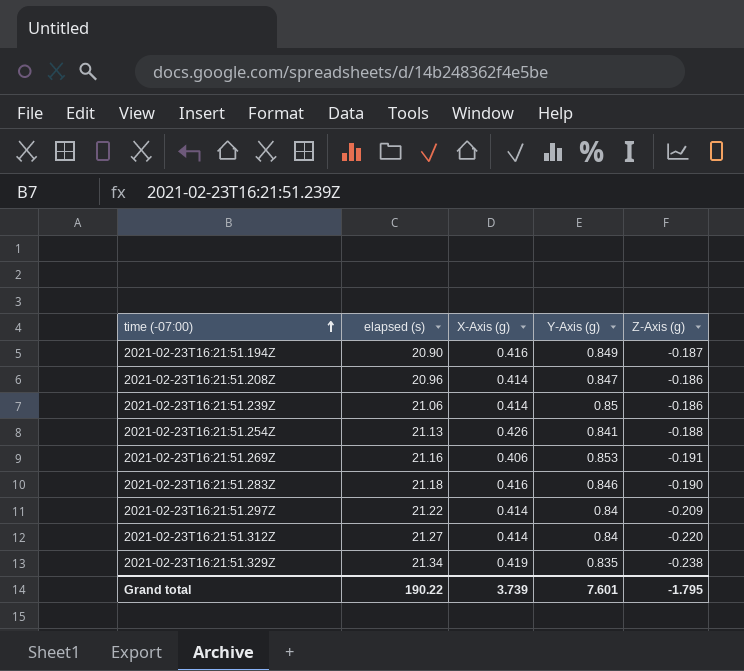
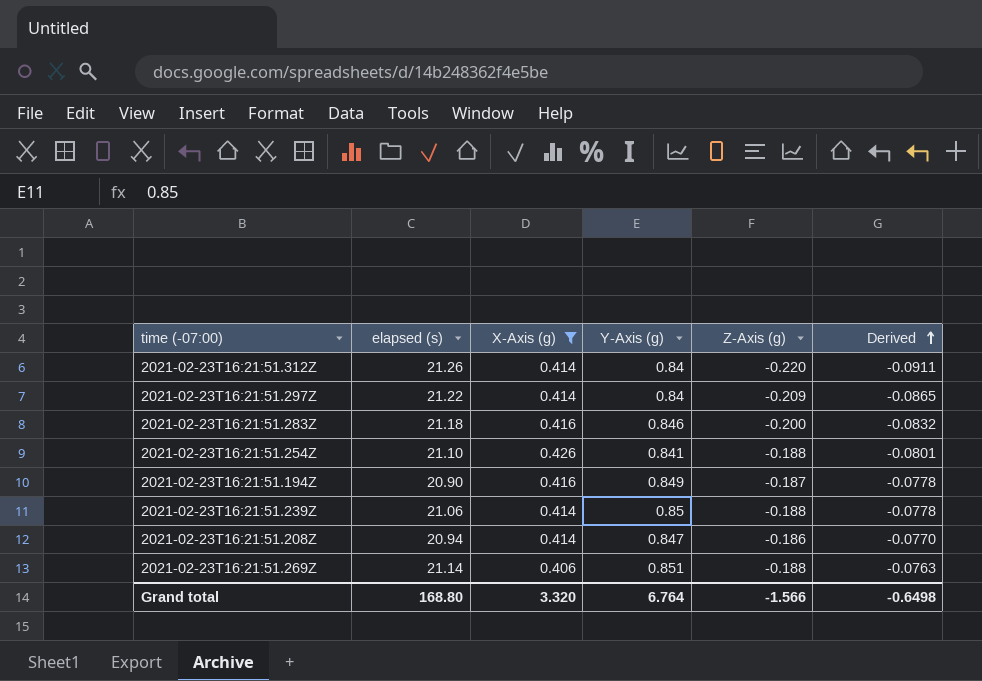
filter: none -> X-Axis (g) != 0.419
row order: time (-07:00) ascending -> Derived ascending
column Derived | formula: none -> [X-Axis (g)] * [Z-Axis (g)]
2021-02-23T16:21:51.312Z | elapsed (s): 21.27 -> 21.26
2021-02-23T16:21:51.283Z | Z-Axis (g): -0.190 -> -0.200
2021-02-23T16:21:51.254Z | elapsed (s): 21.13 -> 21.10
2021-02-23T16:21:51.239Z | Z-Axis (g): -0.186 -> -0.188
2021-02-23T16:21:51.208Z | elapsed (s): 20.96 -> 20.94
2021-02-23T16:21:51.269Z | elapsed (s): 21.16 -> 21.14
2021-02-23T16:21:51.269Z | Y-Axis (g): 0.853 -> 0.851
2021-02-23T16:21:51.269Z | Z-Axis (g): -0.191 -> -0.188
Grand total | elapsed (s): 190.22 -> 168.80
Grand total | X-Axis (g): 3.739 -> 3.320
Grand total | Y-Axis (g): 7.601 -> 6.764
Grand total | Z-Axis (g): -1.795 -> -1.566

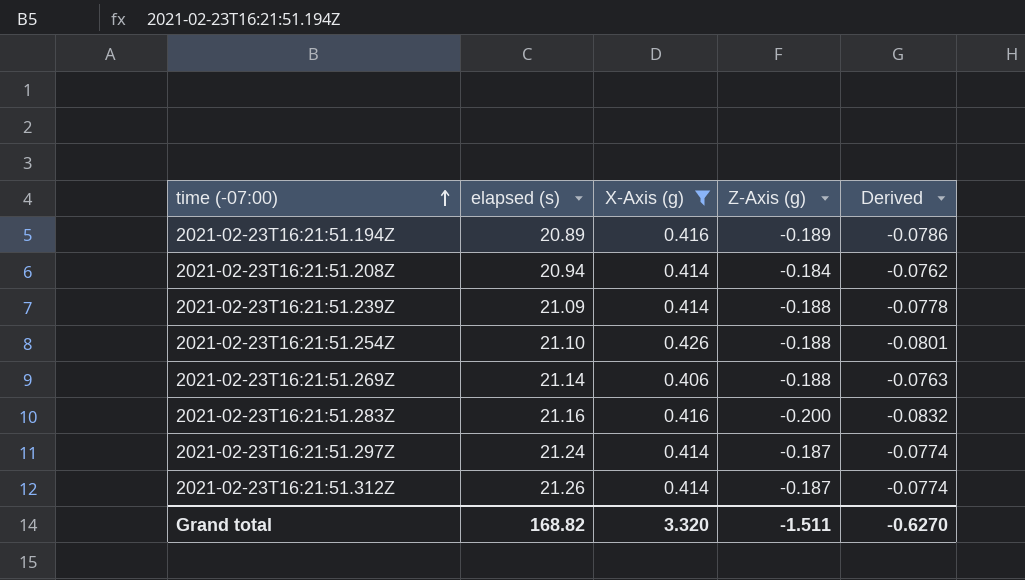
row order: Derived ascending -> time (-07:00) ascending
column Y-Axis (g) | position: 4 -> none
2021-02-23T16:21:51.194Z | elapsed (s): 20.90 -> 20.89
2021-02-23T16:21:51.194Z | Z-Axis (g): -0.187 -> -0.189
2021-02-23T16:21:51.194Z | Derived: -0.0778 -> -0.0786
2021-02-23T16:21:51.208Z | Z-Axis (g): -0.186 -> -0.184
2021-02-23T16:21:51.208Z | Derived: -0.0770 -> -0.0762
2021-02-23T16:21:51.239Z | elapsed (s): 21.06 -> 21.09
2021-02-23T16:21:51.283Z | elapsed (s): 21.18 -> 21.16
2021-02-23T16:21:51.297Z | elapsed (s): 21.22 -> 21.24
2021-02-23T16:21:51.297Z | Z-Axis (g): -0.209 -> -0.187
2021-02-23T16:21:51.297Z | Derived: -0.0865 -> -0.0774
2021-02-23T16:21:51.312Z | Z-Axis (g): -0.220 -> -0.187
2021-02-23T16:21:51.312Z | Derived: -0.0911 -> -0.0774
Grand total | elapsed (s): 168.80 -> 168.82
Grand total | Z-Axis (g): -1.566 -> -1.511
Grand total | Derived: -0.6498 -> -0.6270

